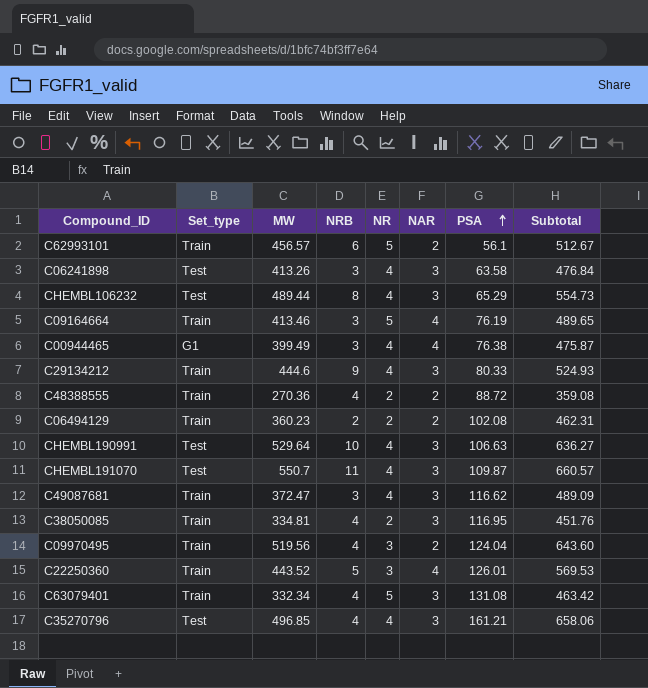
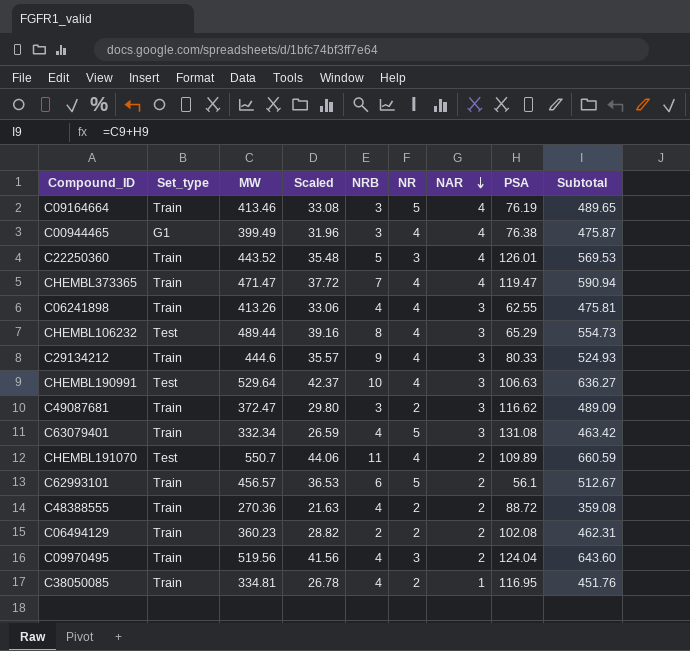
row order: PSA ascending -> NAR descending
column Scaled | formula: none -> [MW] * 0.08
row C35270796: Test | 496.85 | 4 | 4 | 3 | 161.21 | 658.06 -> none
row CHEMBL373365: none -> Train | 471.47 | 37.72 | 7 | 4 | 4 | 119.47 | 590.94
C06241898 | Set_type: Test -> Train
C06241898 | NRB: 3 -> 4
C06241898 | PSA: 63.58 -> 62.55
C06241898 | Subtotal: 476.84 -> 475.81
C49087681 | NR: 4 -> 2
CHEMBL191070 | NAR: 3 -> 2
CHEMBL191070 | PSA: 109.87 -> 109.89
CHEMBL191070 | Subtotal: 660.57 -> 660.59
C38050085 | NAR: 3 -> 1

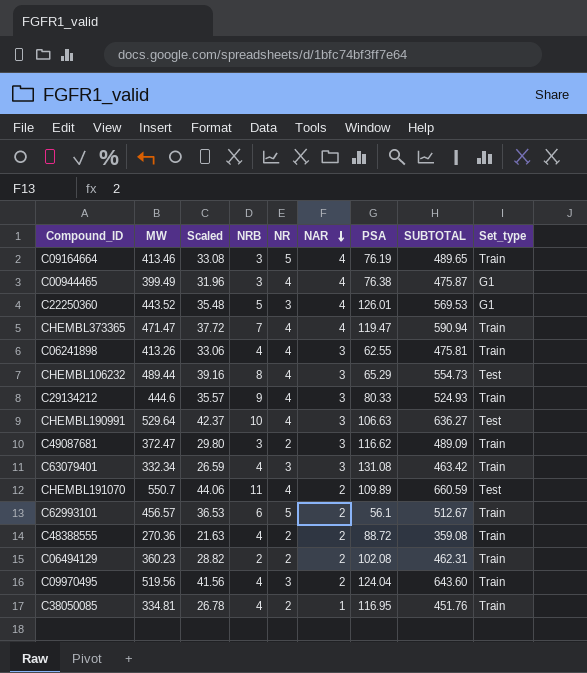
column name: Subtotal -> SUBTOTAL
column Set_type | position: 2 -> 9
C22250360 | Set_type: Train -> G1
C63079401 | NR: 5 -> 3

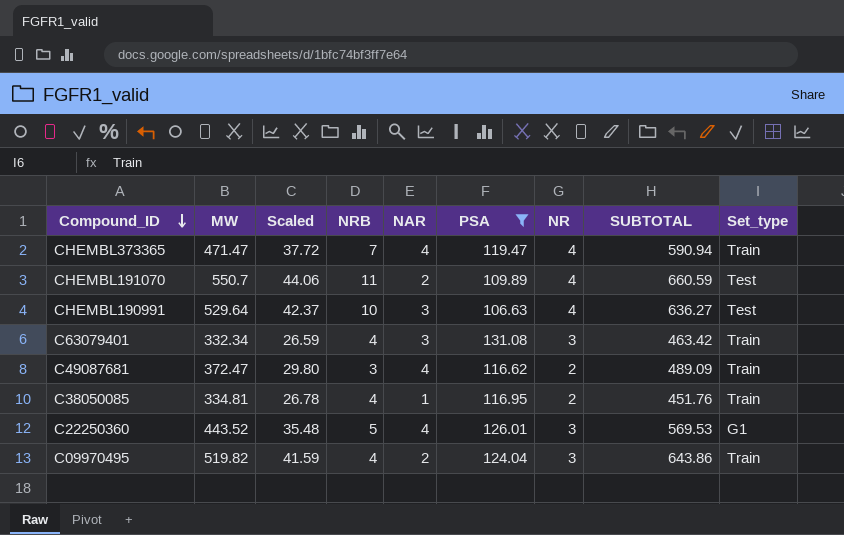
filter: none -> PSA >= 106.63
row order: NAR descending -> Compound_ID descending
column NR | position: 5 -> 7
C49087681 | NAR: 3 -> 4
C09970495 | MW: 519.56 -> 519.82
C09970495 | Scaled: 41.56 -> 41.59
C09970495 | SUBTOTAL: 643.60 -> 643.86

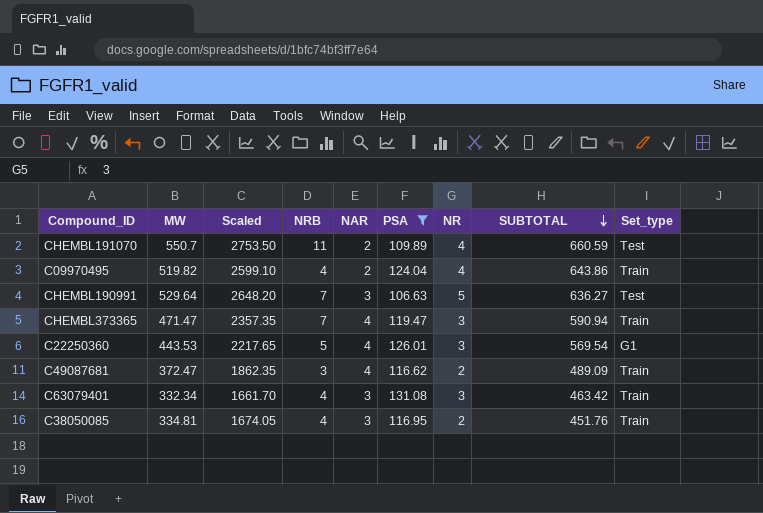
row order: Compound_ID descending -> SUBTOTAL descending
column Scaled | formula: [MW] * 0.08 -> [MW] * 5
C09970495 | NR: 3 -> 4
CHEMBL190991 | NRB: 10 -> 7
CHEMBL190991 | NR: 4 -> 5
CHEMBL373365 | NR: 4 -> 3
C22250360 | MW: 443.52 -> 443.53
C22250360 | SUBTOTAL: 569.53 -> 569.54
C38050085 | NAR: 1 -> 3

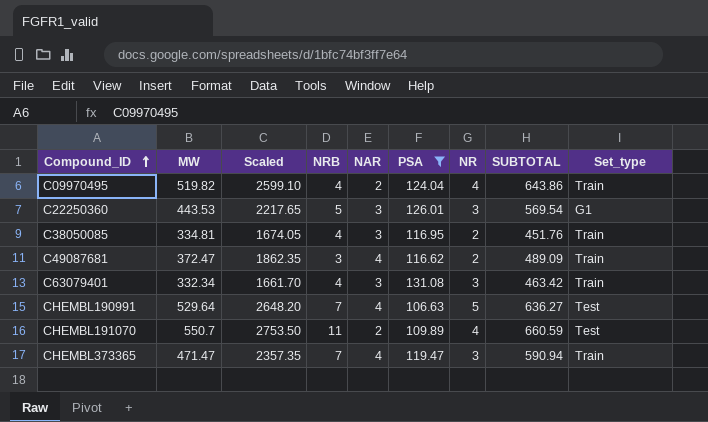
row order: SUBTOTAL descending -> Compound_ID ascending
C22250360 | NAR: 4 -> 3
CHEMBL190991 | NAR: 3 -> 4

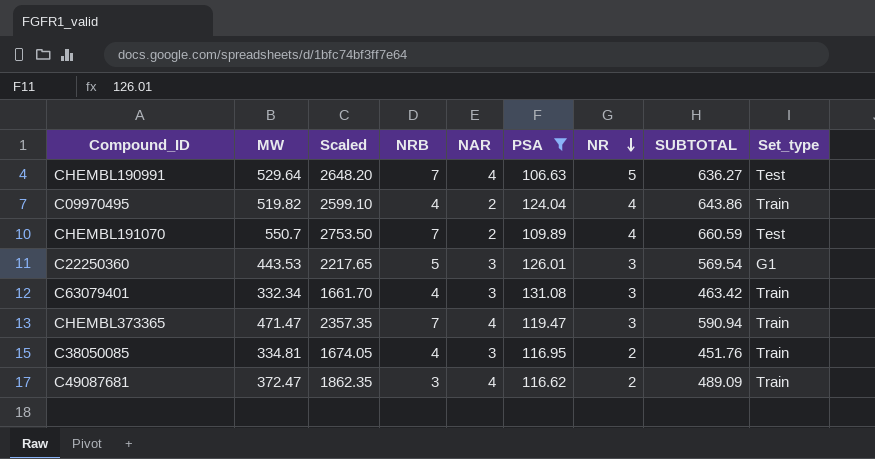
row order: Compound_ID ascending -> NR descending
CHEMBL191070 | NRB: 11 -> 7

